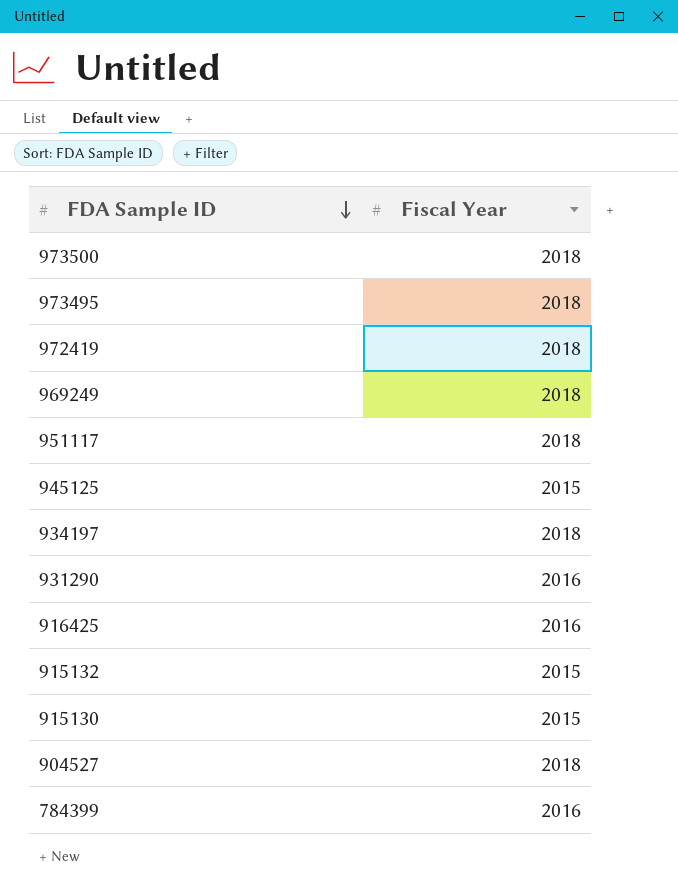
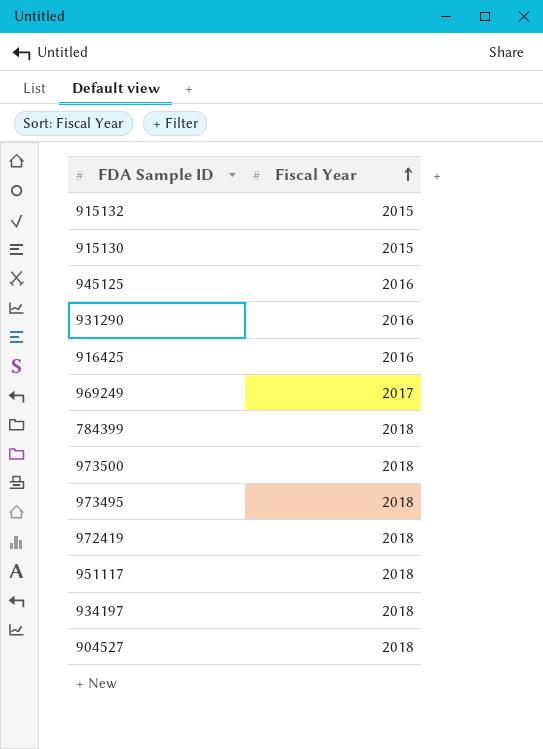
row order: FDA Sample ID descending -> Fiscal Year ascending
945125 | Fiscal Year: 2015 -> 2016
969249 | Fiscal Year: 2018 -> 2017
784399 | Fiscal Year: 2016 -> 2018

